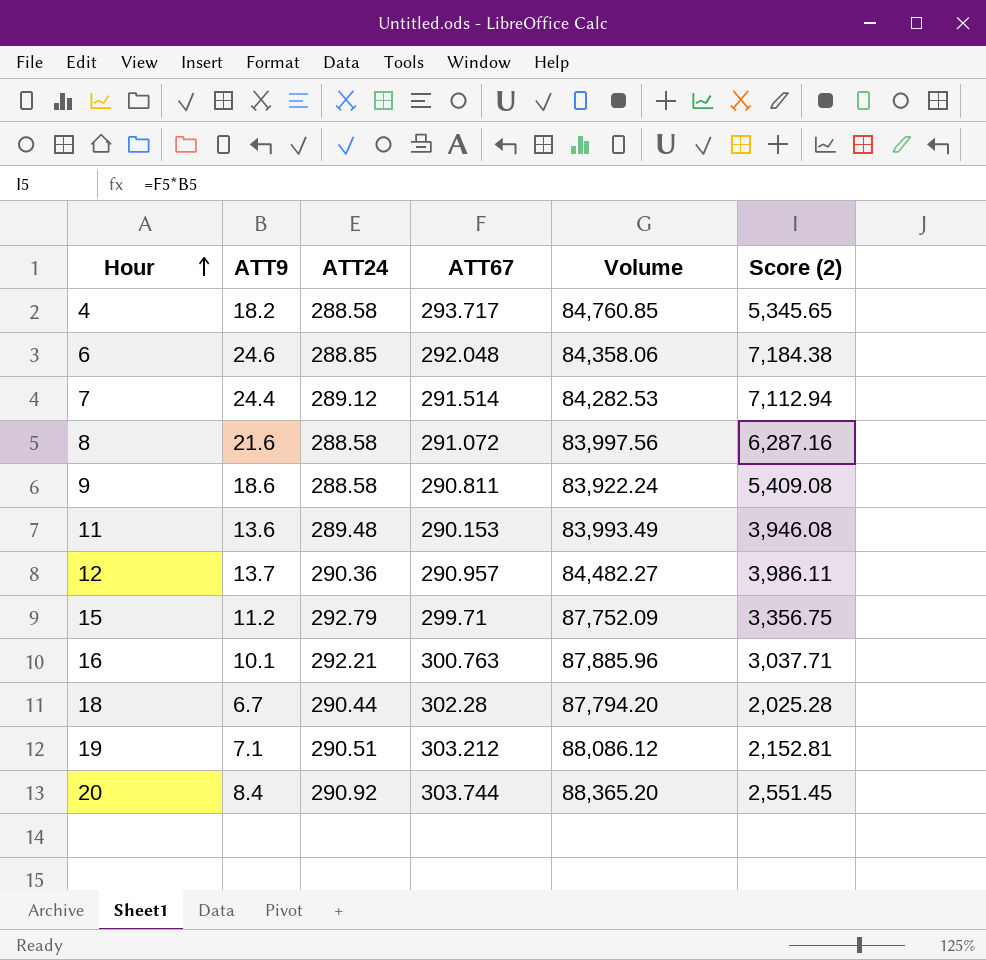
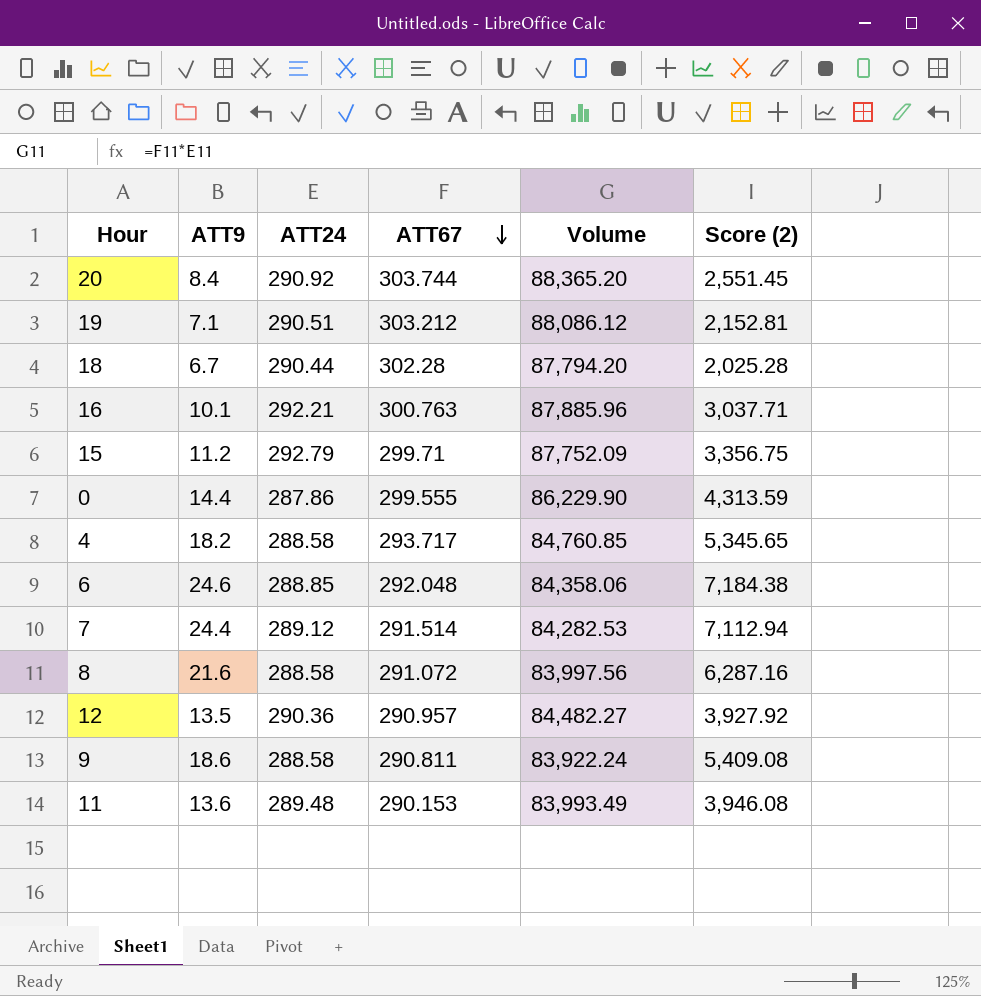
row order: Hour ascending -> ATT67 descending
row 0: none -> 14.4 | 287.86 | 299.555 | 86,229.90 | 4,313.59
12 | ATT9: 13.7 -> 13.5
12 | Score (2): 3,986.11 -> 3,927.92

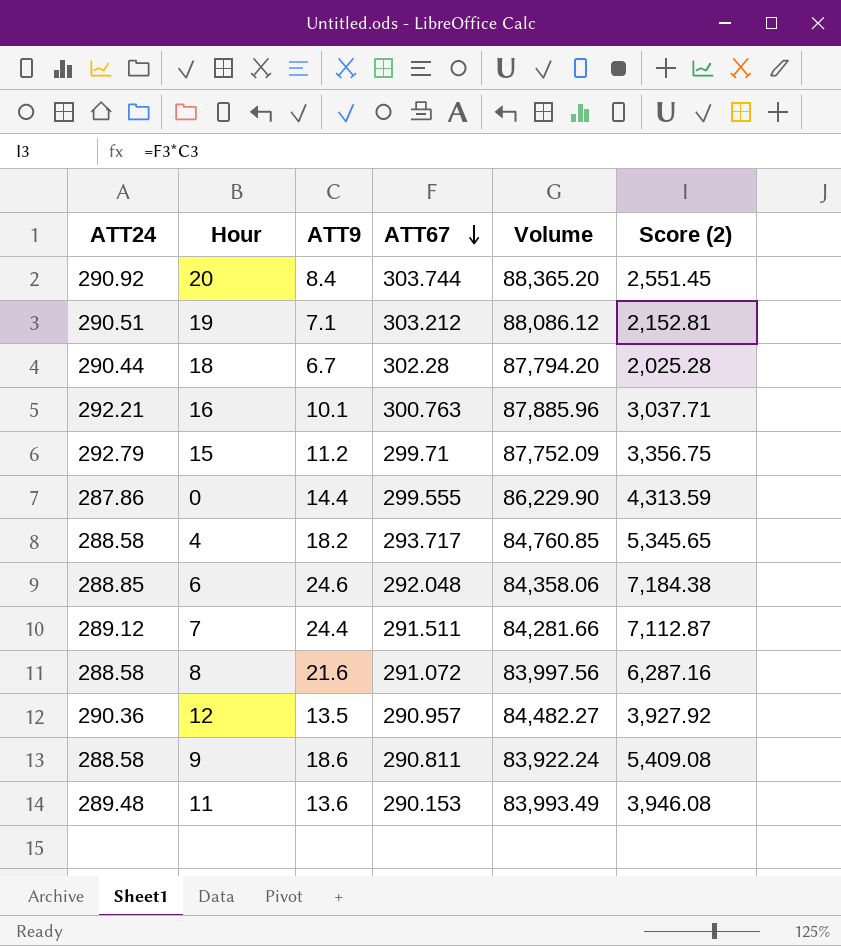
column ATT24 | position: 3 -> 1
7 | ATT67: 291.514 -> 291.511
7 | Volume: 84,282.53 -> 84,281.66
7 | Score (2): 7,112.94 -> 7,112.87

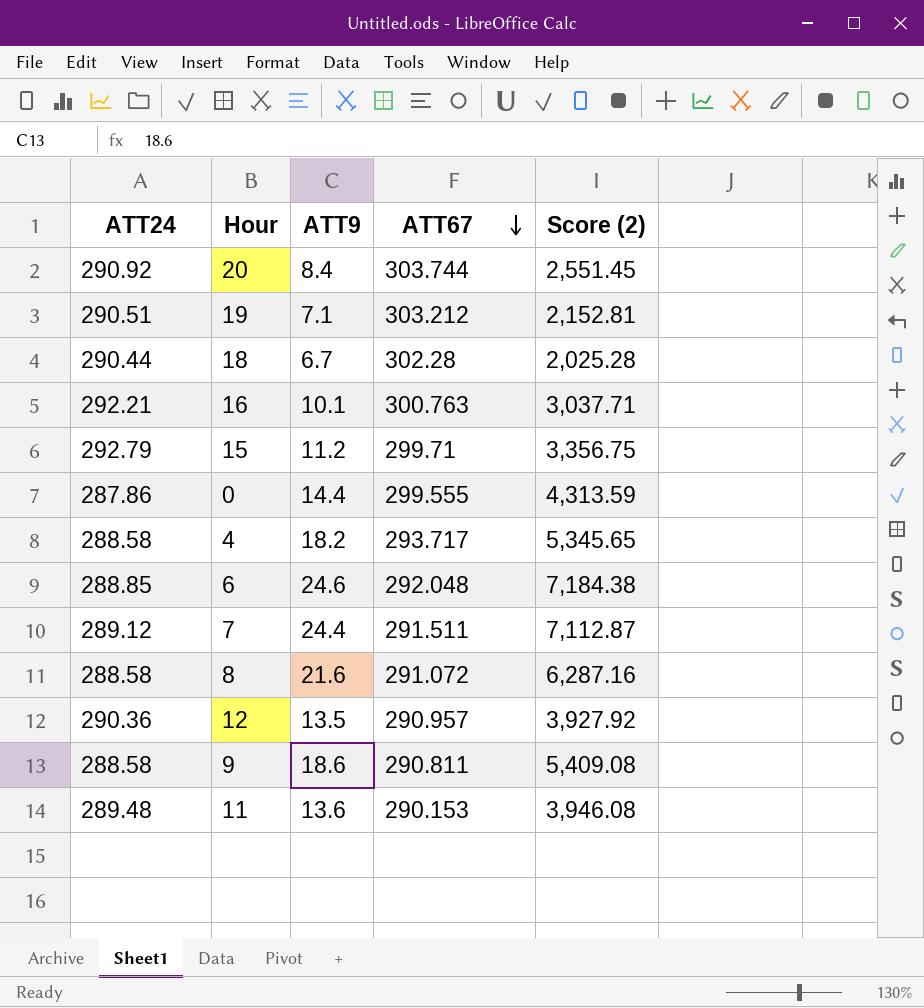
column Volume | formula: [ATT24] * [ATT67] -> none

